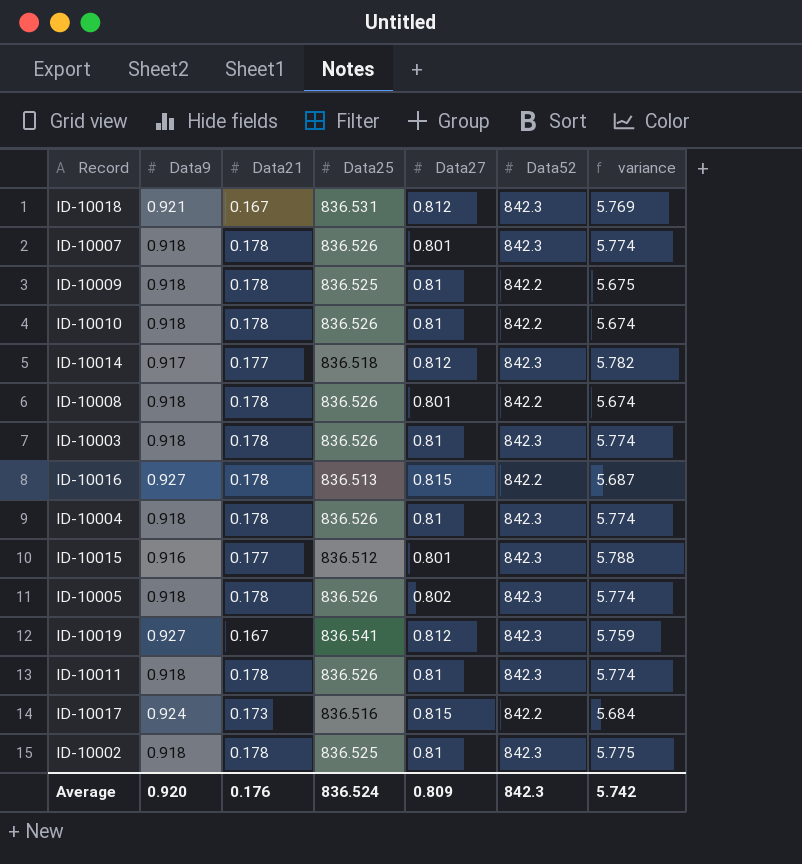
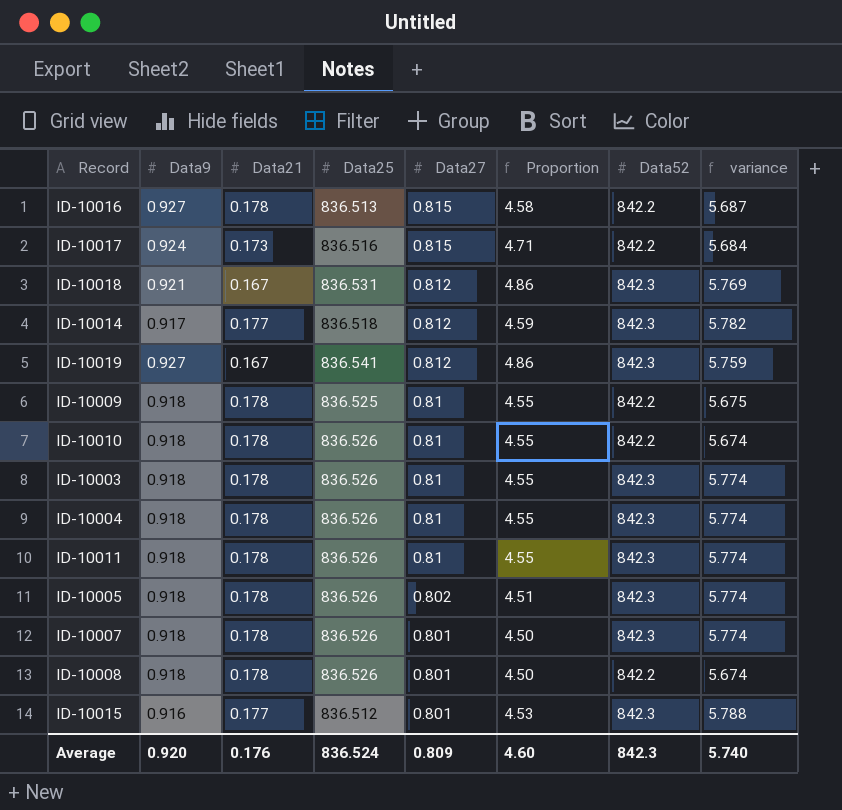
row order: none -> Data27 descending
column Proportion | formula: none -> [Data27] / [Data21]
row ID-10002: 0.918 | 0.178 | 836.525 | 0.81 | 842.3 | 5.775 -> none
Average | variance: 5.742 -> 5.740

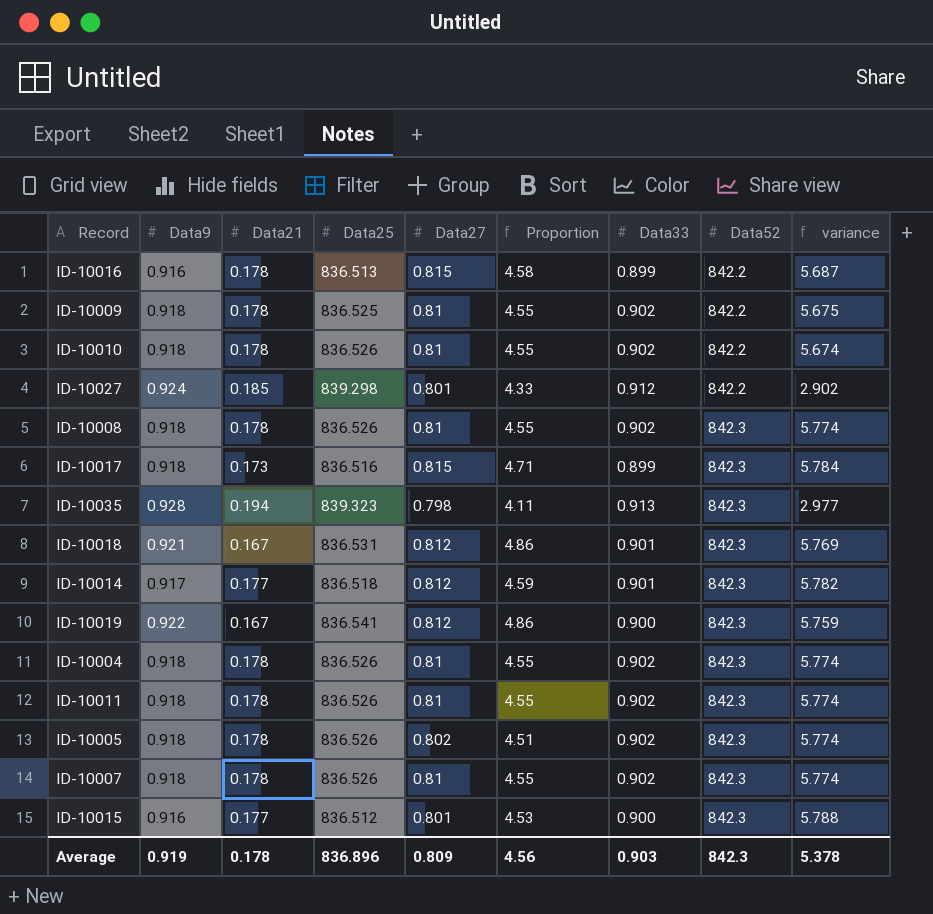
row order: Data27 descending -> Data52 ascending
column Data33 | position: none -> 7
row ID-10003: 0.918 | 0.178 | 836.526 | 0.81 | 4.55 | 842.3 | 5.774 -> none
ID-10016 | Data9: 0.927 -> 0.916
row ID-10027: none -> 0.924 | 0.185 | 839.298 | 0.801 | 4.33 | 0.912 | 842.2 | 2.902
ID-10008 | Data27: 0.801 -> 0.81
ID-10008 | Proportion: 4.50 -> 4.55
ID-10008 | Data52: 842.2 -> 842.3
ID-10008 | variance: 5.674 -> 5.774
ID-10017 | Data9: 0.924 -> 0.918
ID-10017 | Data52: 842.2 -> 842.3
ID-10017 | variance: 5.684 -> 5.784
row ID-10035: none -> 0.928 | 0.194 | 839.323 | 0.798 | 4.11 | 0.913 | 842.3 | 2.977
ID-10019 | Data9: 0.927 -> 0.922
ID-10007 | Data27: 0.801 -> 0.81
ID-10007 | Proportion: 4.50 -> 4.55
Average | Data9: 0.920 -> 0.919
Average | Data21: 0.176 -> 0.178
Average | Data25: 836.524 -> 836.896
Average | Proportion: 4.60 -> 4.56
Average | variance: 5.740 -> 5.378

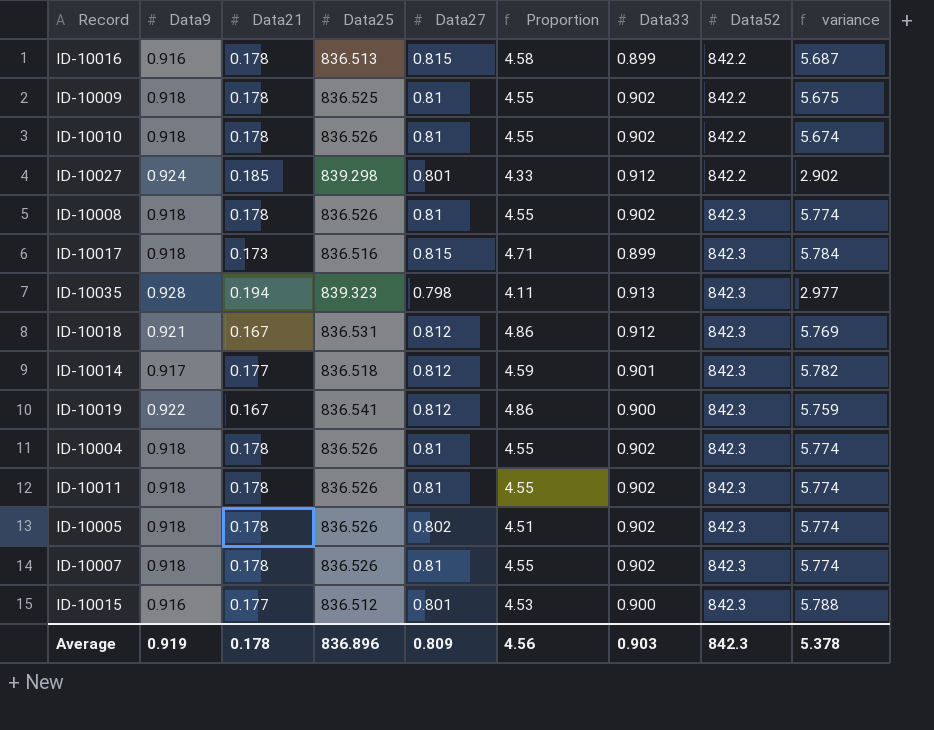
ID-10018 | Data33: 0.901 -> 0.912

